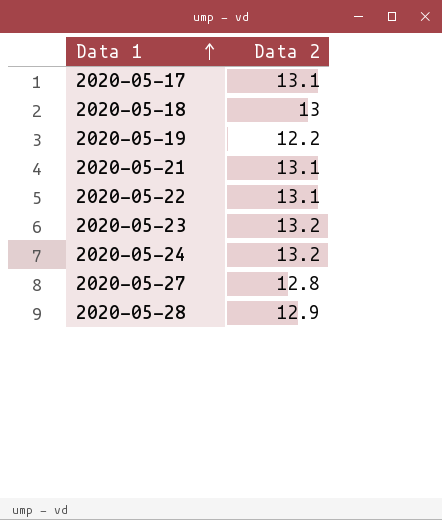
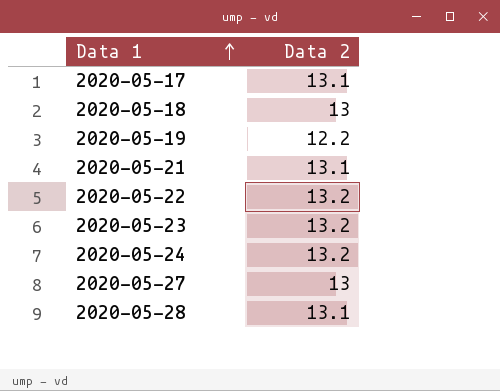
2020-05-22 | Data 2: 13.1 -> 13.2
2020-05-27 | Data 2: 12.8 -> 13
2020-05-28 | Data 2: 12.9 -> 13.1

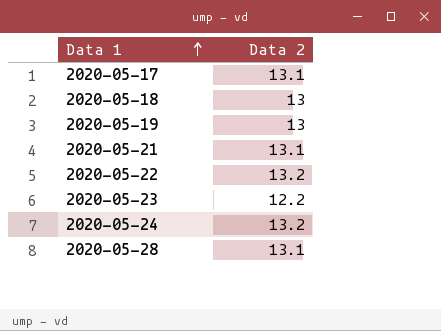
row 2020-05-27: 13 -> none
2020-05-19 | Data 2: 12.2 -> 13
2020-05-23 | Data 2: 13.2 -> 12.2

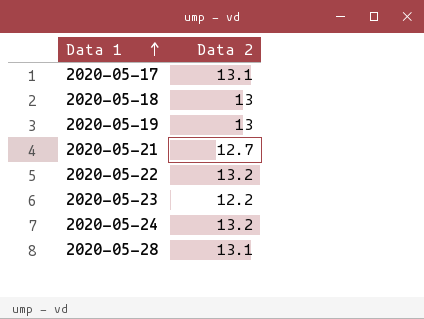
2020-05-21 | Data 2: 13.1 -> 12.7

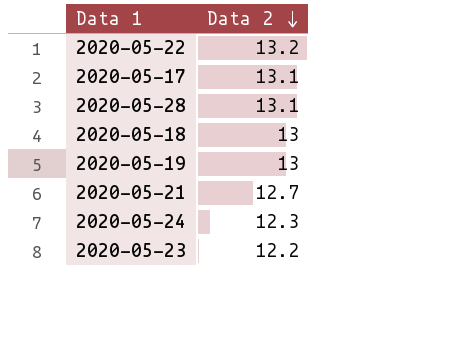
row order: Data 1 ascending -> Data 2 descending
2020-05-24 | Data 2: 13.2 -> 12.3

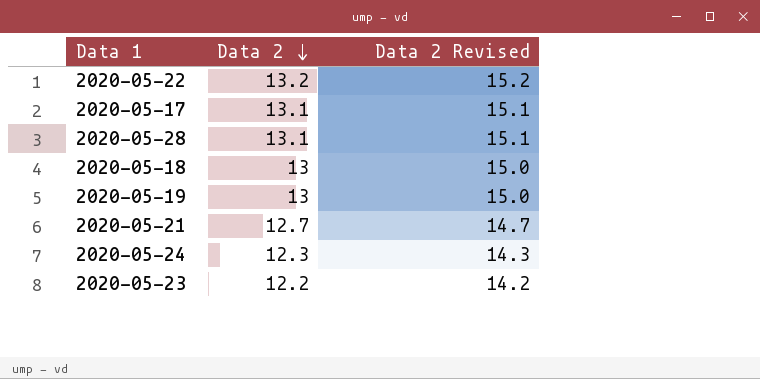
column Data 2 Revised | formula: none -> [Data 2] + 2

